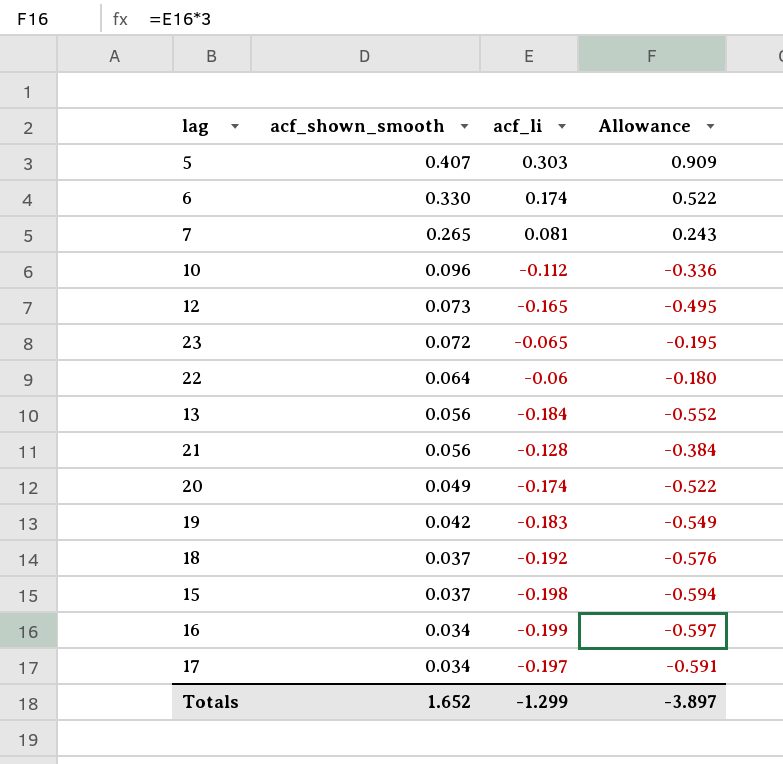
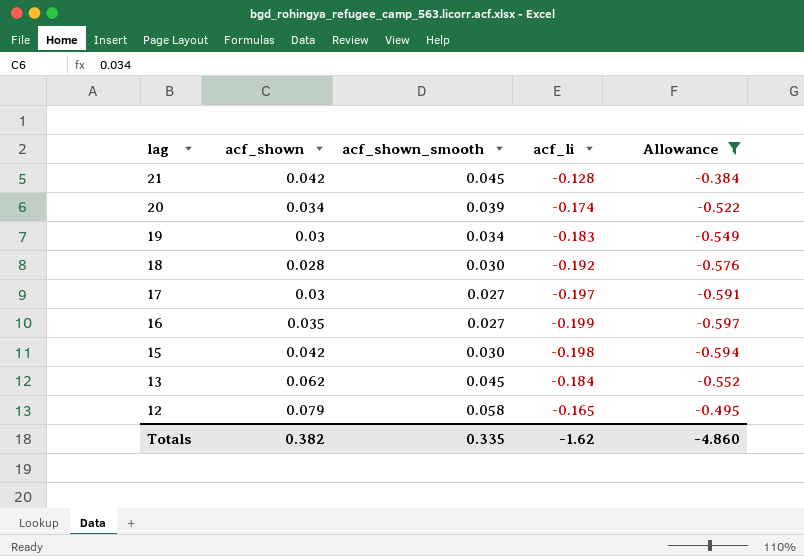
filter: none -> Allowance <= -0.384
row order: acf_shown_smooth descending -> lag descending
column acf_shown | position: none -> 2
21 | acf_shown_smooth: 0.056 -> 0.045
20 | acf_shown_smooth: 0.049 -> 0.039
19 | acf_shown_smooth: 0.042 -> 0.034
18 | acf_shown_smooth: 0.037 -> 0.030
17 | acf_shown_smooth: 0.034 -> 0.027
16 | acf_shown_smooth: 0.034 -> 0.027
15 | acf_shown_smooth: 0.037 -> 0.030
13 | acf_shown_smooth: 0.056 -> 0.045
12 | acf_shown_smooth: 0.073 -> 0.058
Totals | acf_shown_smooth: 1.652 -> 0.335
Totals | acf_li: -1.299 -> -1.62
Totals | Allowance: -3.897 -> -4.860

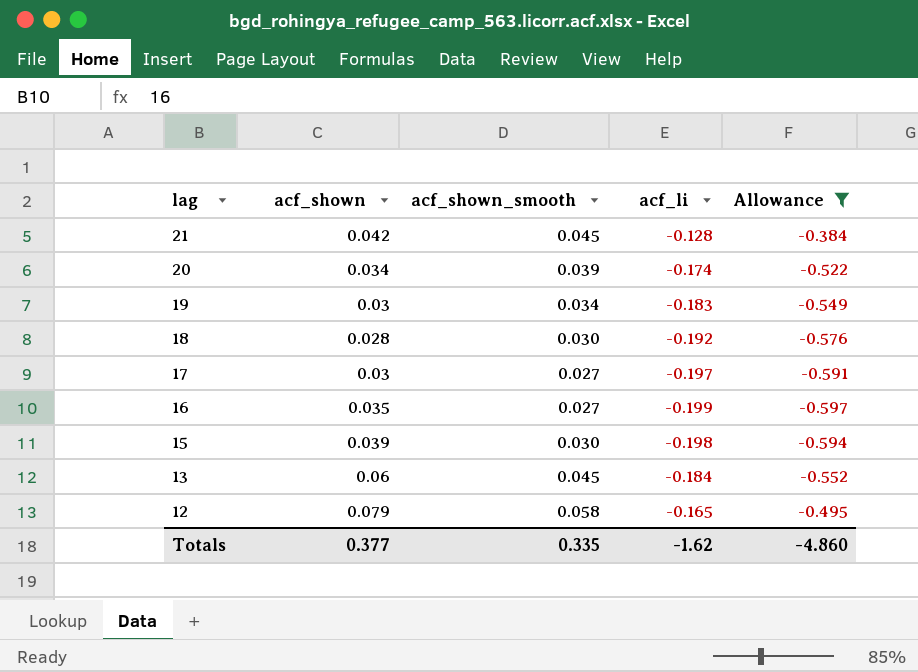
15 | acf_shown: 0.042 -> 0.039
13 | acf_shown: 0.062 -> 0.06
Totals | acf_shown: 0.382 -> 0.377

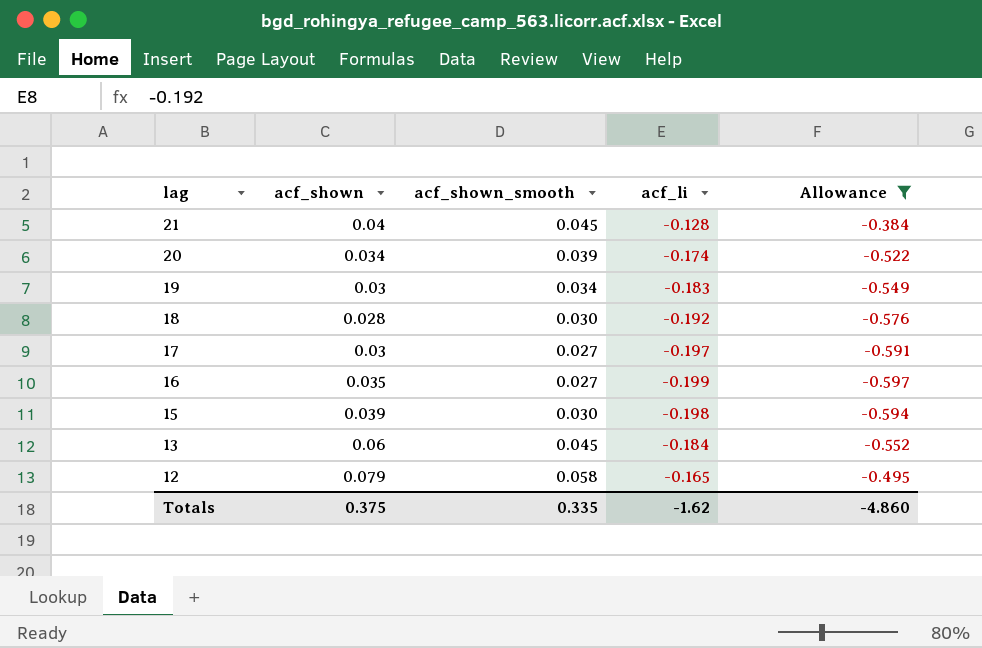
21 | acf_shown: 0.042 -> 0.04
Totals | acf_shown: 0.377 -> 0.375

